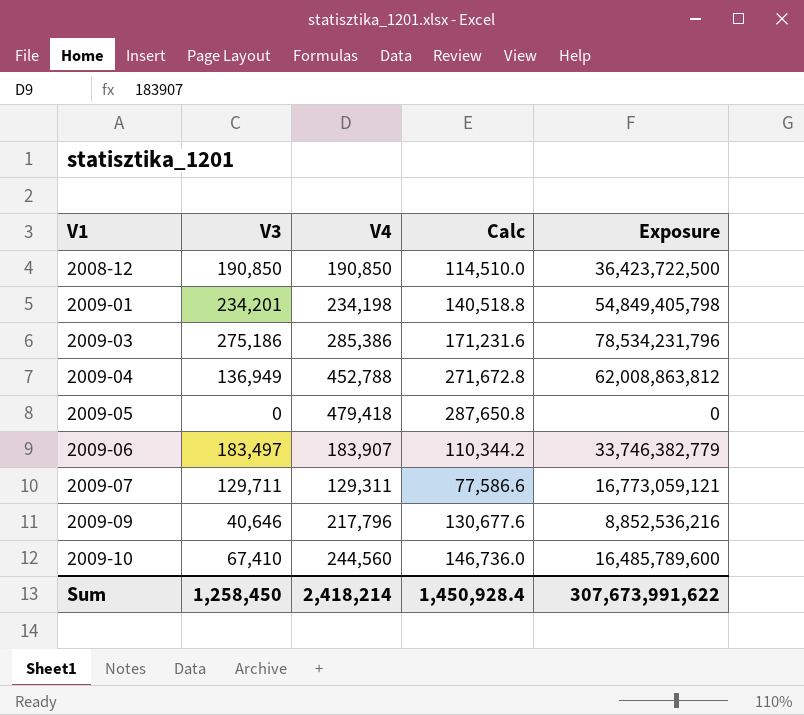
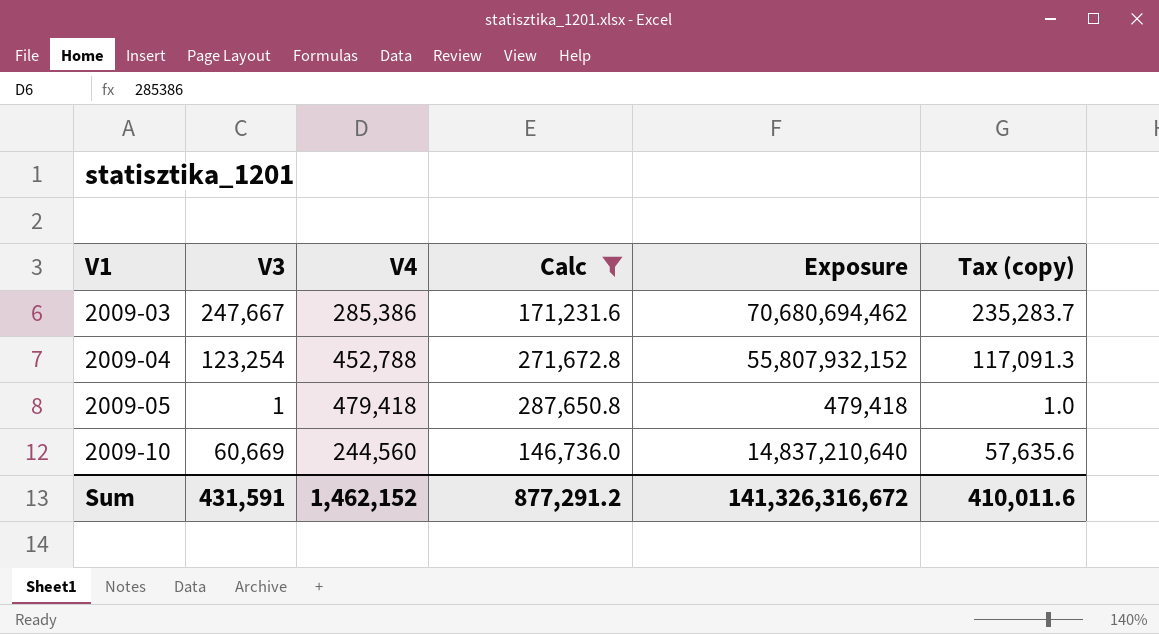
filter: none -> Calc >= 146,736.0
column Tax (copy) | formula: none -> [V3] * 0.95
2009-03 | V3: 275,186 -> 247,667
2009-03 | Exposure: 78,534,231,796 -> 70,680,694,462
2009-04 | V3: 136,949 -> 123,254
2009-04 | Exposure: 62,008,863,812 -> 55,807,932,152
2009-05 | V3: 0 -> 1
2009-05 | Exposure: 0 -> 479,418
2009-10 | V3: 67,410 -> 60,669
2009-10 | Exposure: 16,485,789,600 -> 14,837,210,640
Sum | V3: 1,258,450 -> 431,591
Sum | V4: 2,418,214 -> 1,462,152
Sum | Calc: 1,450,928.4 -> 877,291.2
Sum | Exposure: 307,673,991,622 -> 141,326,316,672

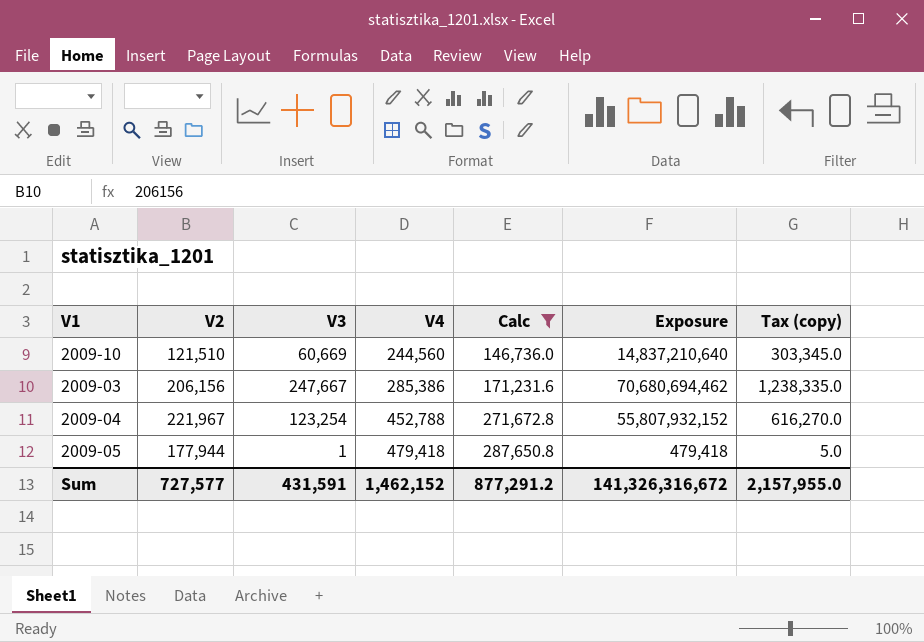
row order: V1 ascending -> V4 ascending
column V2 | position: none -> 2
column Tax (copy) | formula: [V3] * 0.95 -> [V3] * 5
Sum | Tax (copy): 410,011.6 -> 2,157,955.0

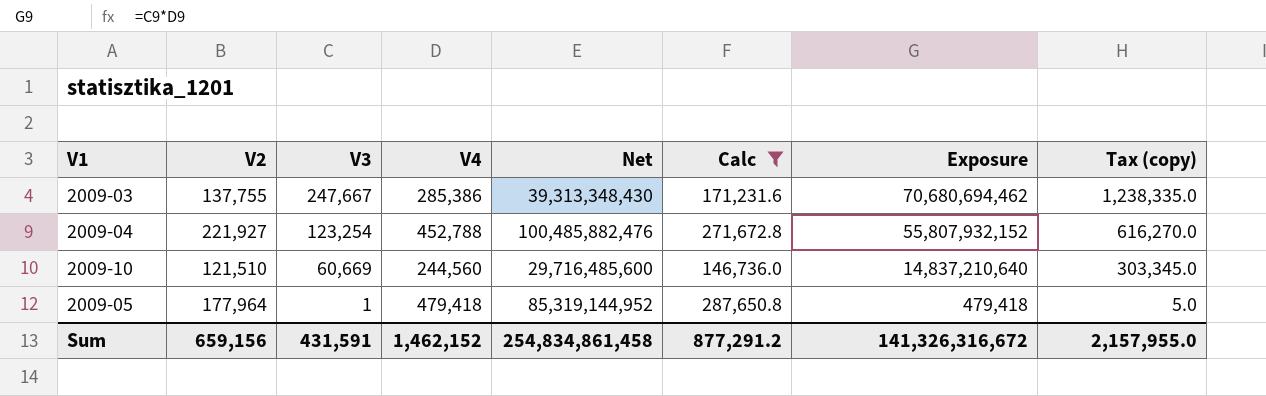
row order: V4 ascending -> V3 descending
column Net | formula: none -> [V2] * [V4]
2009-03 | V2: 206,156 -> 137,755
2009-04 | V2: 221,967 -> 221,927
2009-05 | V2: 177,944 -> 177,964
Sum | V2: 727,577 -> 659,156

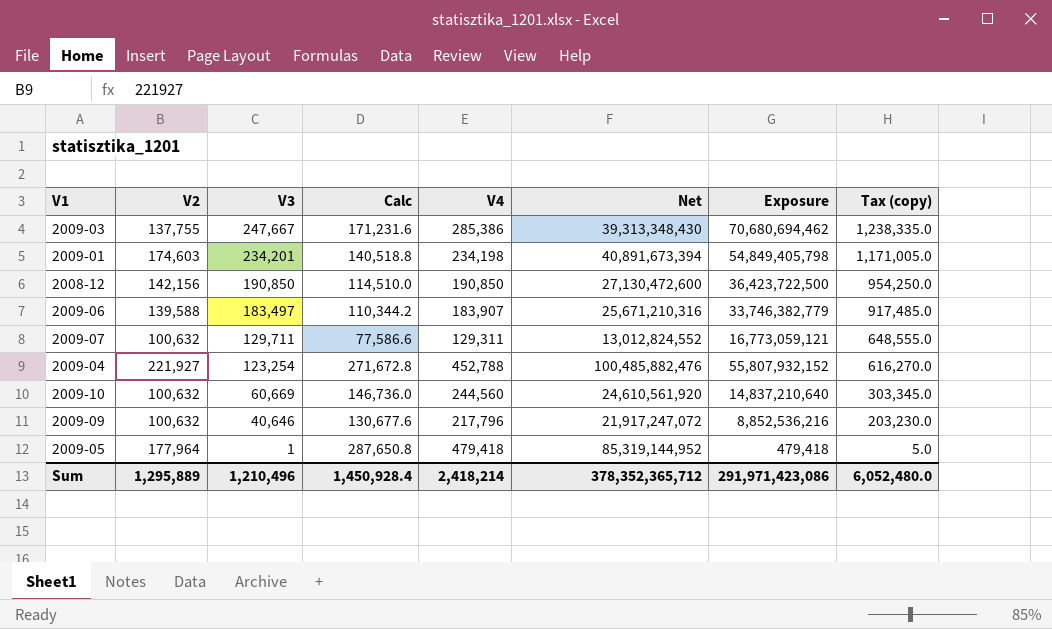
filter: Calc >= 146,736.0 -> none
column Calc | position: 6 -> 4
2009-10 | V2: 121,510 -> 100,632
2009-10 | Net: 29,716,485,600 -> 24,610,561,920
Sum | V2: 659,156 -> 1,295,889
Sum | V3: 431,591 -> 1,210,496
Sum | Calc: 877,291.2 -> 1,450,928.4
Sum | V4: 1,462,152 -> 2,418,214
Sum | Net: 254,834,861,458 -> 378,352,365,712
Sum | Exposure: 141,326,316,672 -> 291,971,423,086
Sum | Tax (copy): 2,157,955.0 -> 6,052,480.0

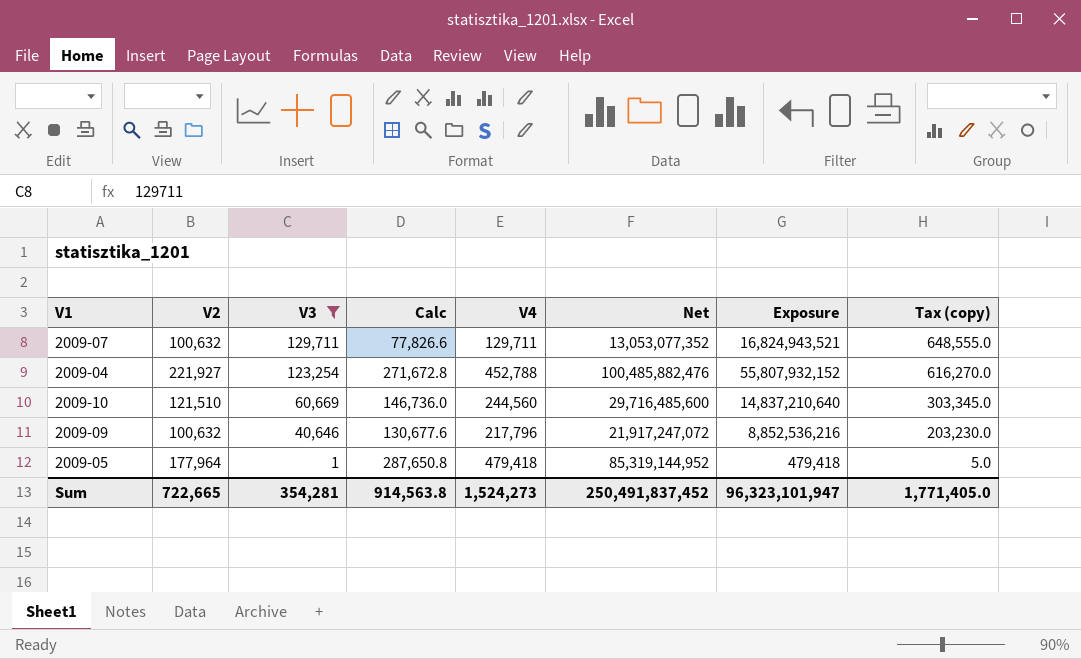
filter: none -> V3 <= 129,711
2009-07 | Calc: 77,586.6 -> 77,826.6
2009-07 | V4: 129,311 -> 129,711
2009-07 | Net: 13,012,824,552 -> 13,053,077,352
2009-07 | Exposure: 16,773,059,121 -> 16,824,943,521
2009-10 | V2: 100,632 -> 121,510
2009-10 | Net: 24,610,561,920 -> 29,716,485,600
Sum | V2: 1,295,889 -> 722,665
Sum | V3: 1,210,496 -> 354,281
Sum | Calc: 1,450,928.4 -> 914,563.8
Sum | V4: 2,418,214 -> 1,524,273
Sum | Net: 378,352,365,712 -> 250,491,837,452
Sum | Exposure: 291,971,423,086 -> 96,323,101,947
Sum | Tax (copy): 6,052,480.0 -> 1,771,405.0

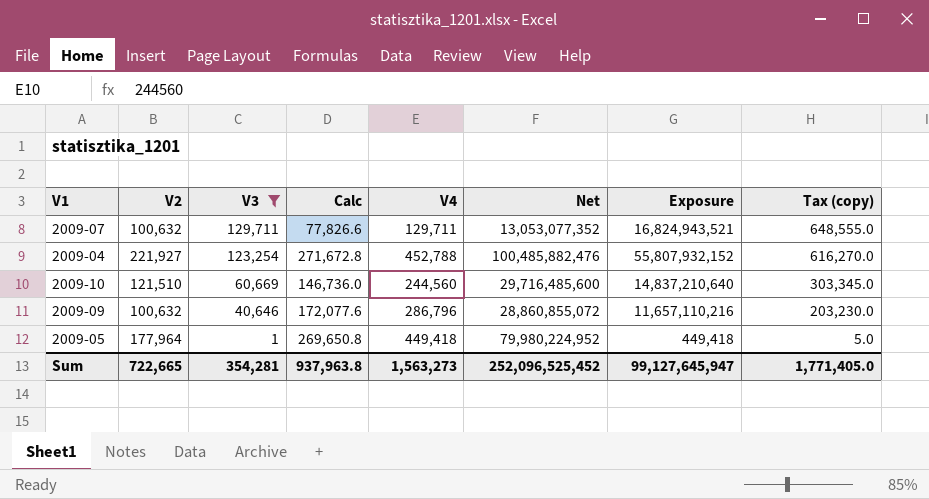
2009-09 | Calc: 130,677.6 -> 172,077.6
2009-09 | V4: 217,796 -> 286,796
2009-09 | Net: 21,917,247,072 -> 28,860,855,072
2009-09 | Exposure: 8,852,536,216 -> 11,657,110,216
2009-05 | Calc: 287,650.8 -> 269,650.8
2009-05 | V4: 479,418 -> 449,418
2009-05 | Net: 85,319,144,952 -> 79,980,224,952
2009-05 | Exposure: 479,418 -> 449,418
Sum | Calc: 914,563.8 -> 937,963.8
Sum | V4: 1,524,273 -> 1,563,273
Sum | Net: 250,491,837,452 -> 252,096,525,452
Sum | Exposure: 96,323,101,947 -> 99,127,645,947

